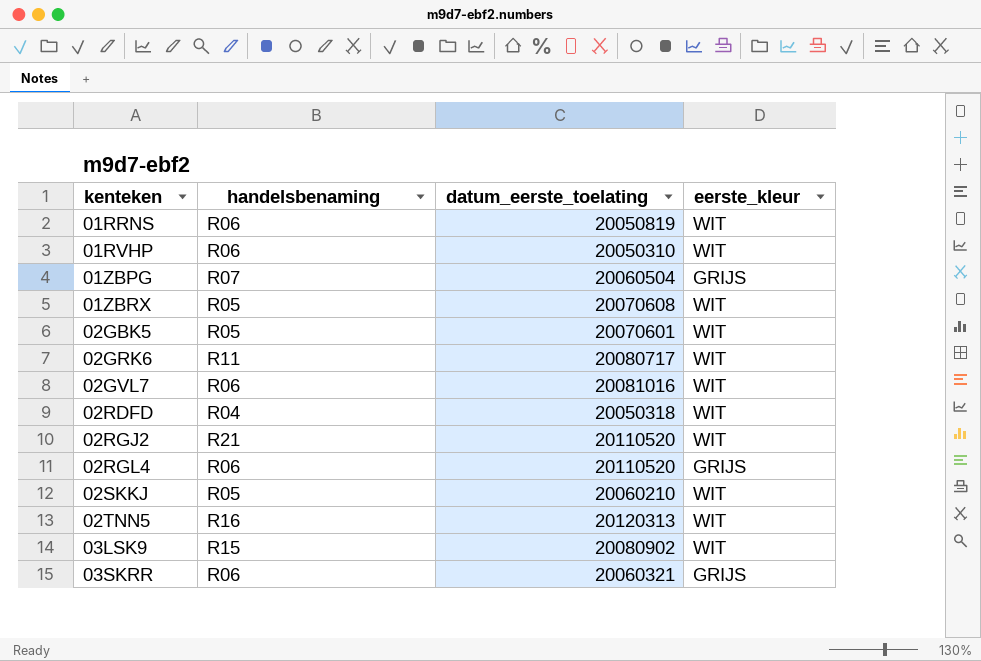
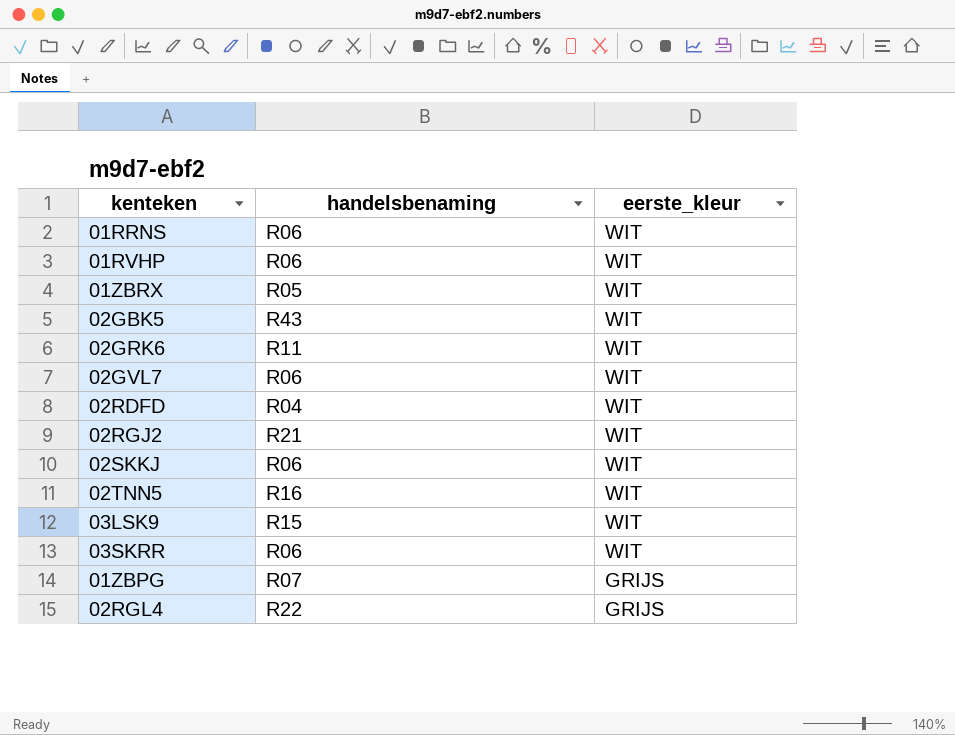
row order: kenteken ascending -> eerste_kleur descending
column datum_eerste_toelating | position: 3 -> none
02GBK5 | handelsbenaming: R05 -> R43
02SKKJ | handelsbenaming: R05 -> R06
03SKRR | eerste_kleur: GRIJS -> WIT
02RGL4 | handelsbenaming: R06 -> R22

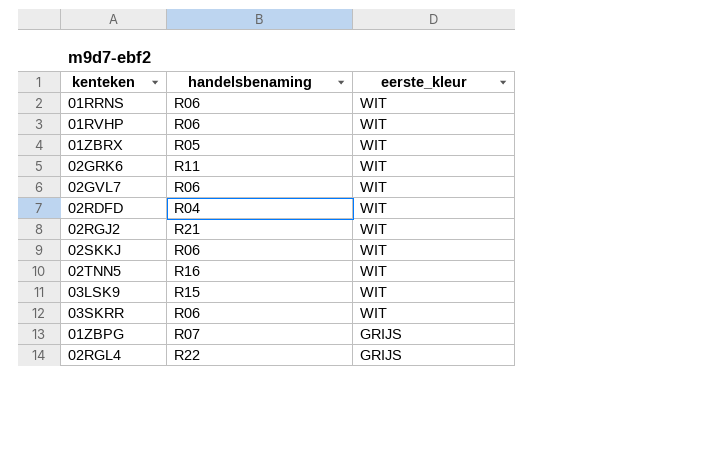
row 02GBK5: R43 | WIT -> none

